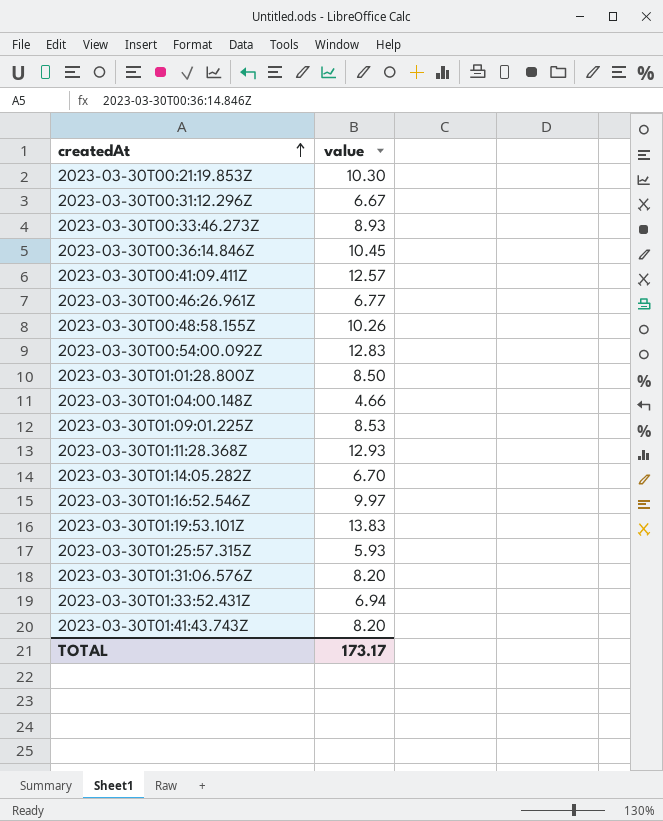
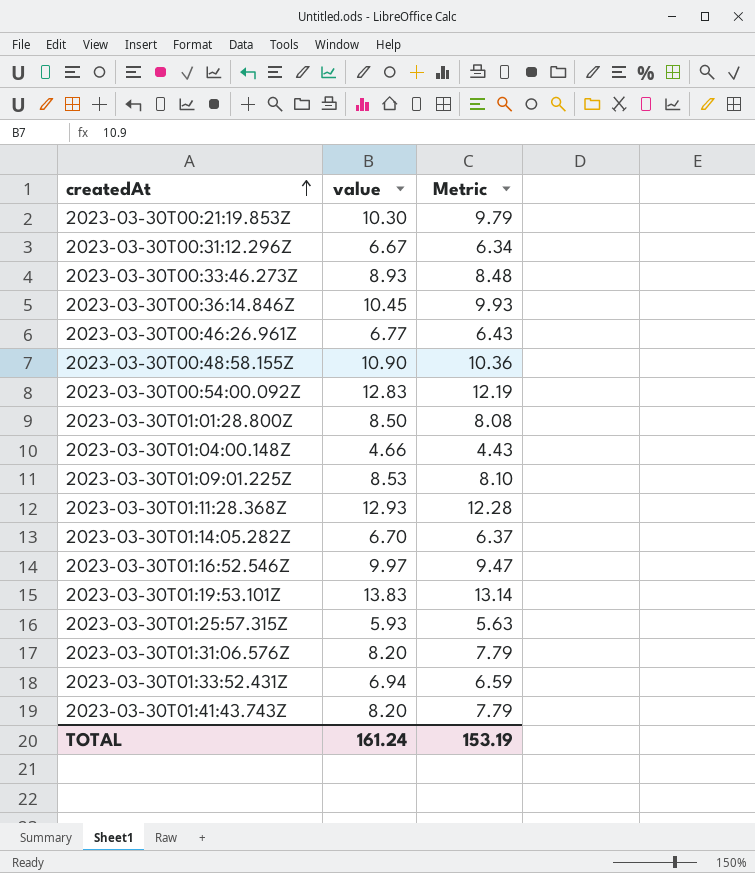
column Metric | formula: none -> [value] * 0.95
row 2023-03-30T00:41:09.411Z: 12.57 -> none
2023-03-30T00:48:58.155Z | value: 10.26 -> 10.90
TOTAL | value: 173.17 -> 161.24

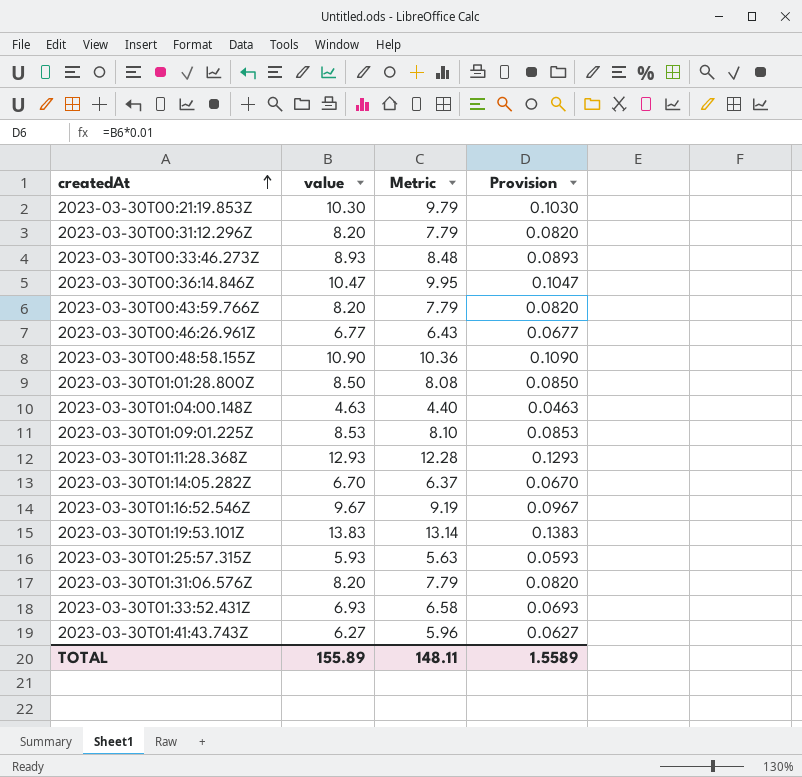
column Provision | formula: none -> [value] * 0.01
row 2023-03-30T00:54:00.092Z: 12.83 | 12.19 -> none
2023-03-30T00:31:12.296Z | value: 6.67 -> 8.20
2023-03-30T00:31:12.296Z | Metric: 6.34 -> 7.79
2023-03-30T00:36:14.846Z | value: 10.45 -> 10.47
2023-03-30T00:36:14.846Z | Metric: 9.93 -> 9.95
row 2023-03-30T00:43:59.766Z: none -> 8.20 | 7.79 | 0.0820
2023-03-30T01:04:00.148Z | value: 4.66 -> 4.63
2023-03-30T01:04:00.148Z | Metric: 4.43 -> 4.40
2023-03-30T01:16:52.546Z | value: 9.97 -> 9.67
2023-03-30T01:16:52.546Z | Metric: 9.47 -> 9.19
2023-03-30T01:33:52.431Z | value: 6.94 -> 6.93
2023-03-30T01:33:52.431Z | Metric: 6.59 -> 6.58
2023-03-30T01:41:43.743Z | value: 8.20 -> 6.27
2023-03-30T01:41:43.743Z | Metric: 7.79 -> 5.96
TOTAL | value: 161.24 -> 155.89
TOTAL | Metric: 153.19 -> 148.11

